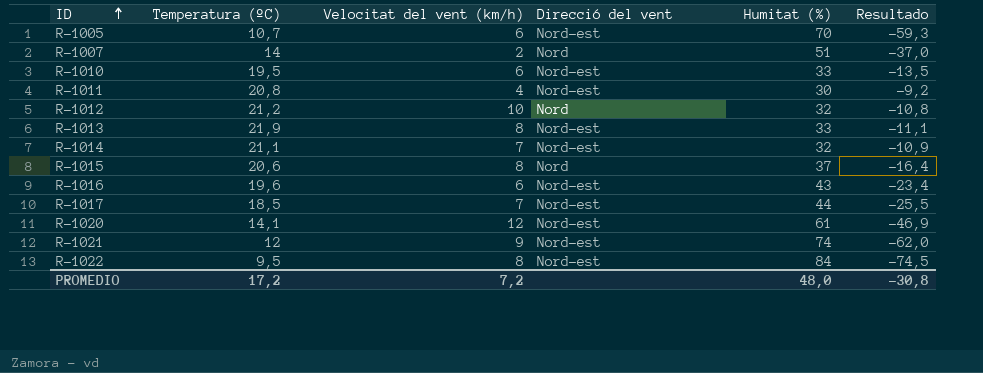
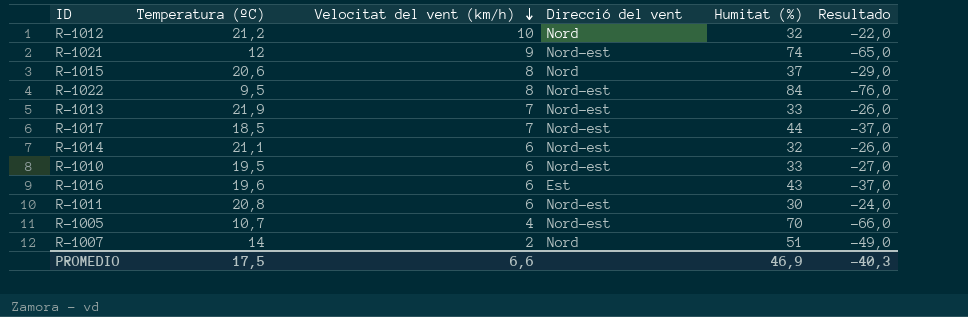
row order: ID ascending -> Velocitat del vent (km/h) descending
column Resultado | formula: [Temperatura (ºC)] - [Humitat (%)] -> [Velocitat del vent (km/h)] - [Humitat (%)]
row R-1020: 14,1 | 12 | Nord-est | 61 | -46,9 -> none
R-1013 | Velocitat del vent (km/h): 8 -> 7
R-1014 | Velocitat del vent (km/h): 7 -> 6
R-1016 | Direcció del vent: Nord-est -> Est
R-1011 | Velocitat del vent (km/h): 4 -> 6
R-1005 | Velocitat del vent (km/h): 6 -> 4
PROMEDIO | Temperatura (ºC): 17,2 -> 17,5
PROMEDIO | Velocitat del vent (km/h): 7,2 -> 6,6
PROMEDIO | Humitat (%): 48,0 -> 46,9
PROMEDIO | Resultado: -30,8 -> -40,3

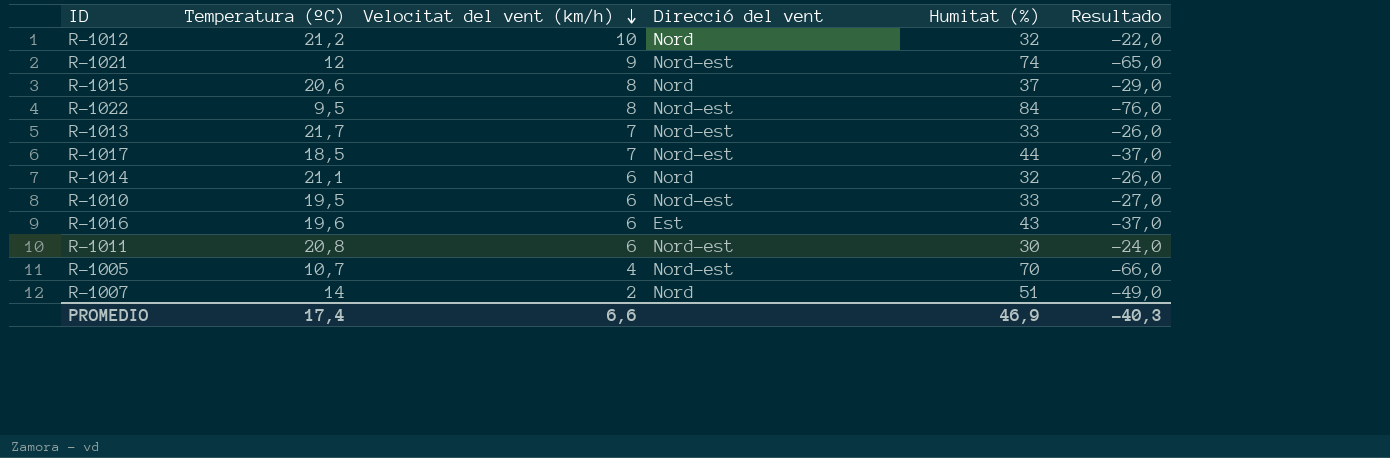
R-1013 | Temperatura (ºC): 21,9 -> 21,7
R-1014 | Direcció del vent: Nord-est -> Nord
PROMEDIO | Temperatura (ºC): 17,5 -> 17,4

